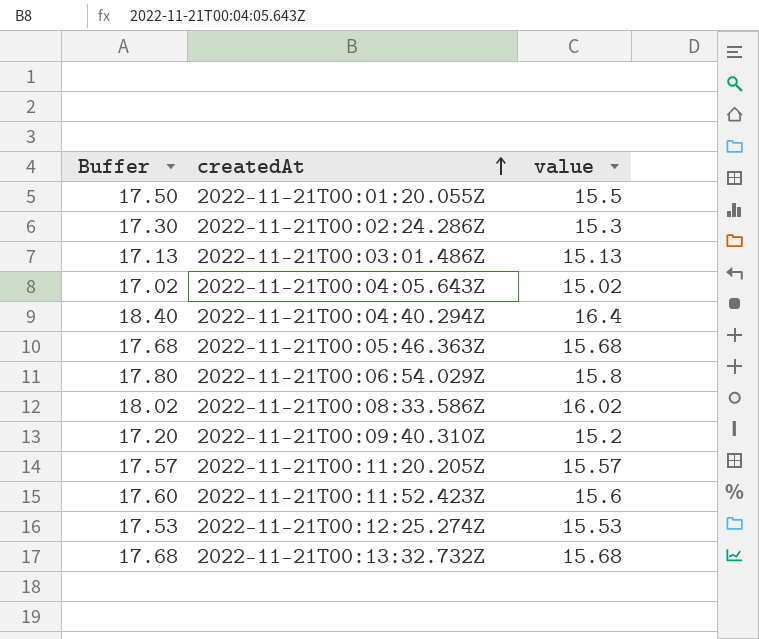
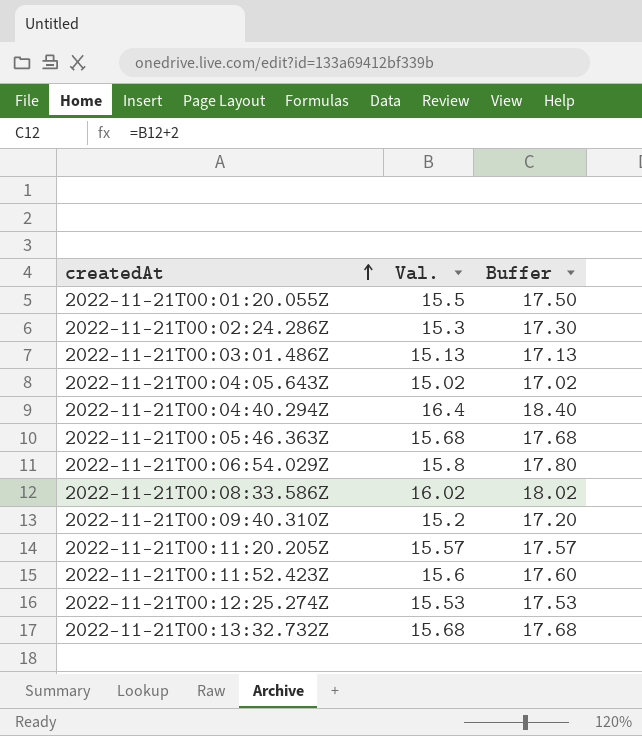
column name: value -> Val.
column Buffer | position: 1 -> 3

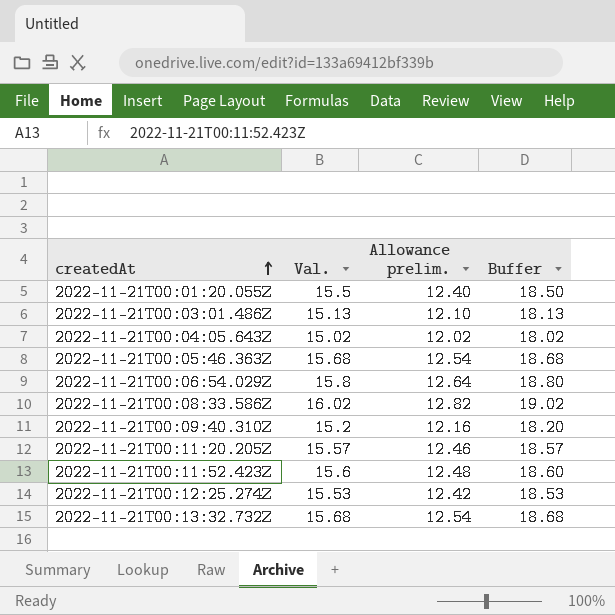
column Allowance prelim. | formula: none -> [Val.] * 0.8
column Buffer | formula: [Val.] + 2 -> [Val.] + 3
row 2022-11-21T00:02:24.286Z: 15.3 | 17.30 -> none
row 2022-11-21T00:04:40.294Z: 16.4 | 18.40 -> none

